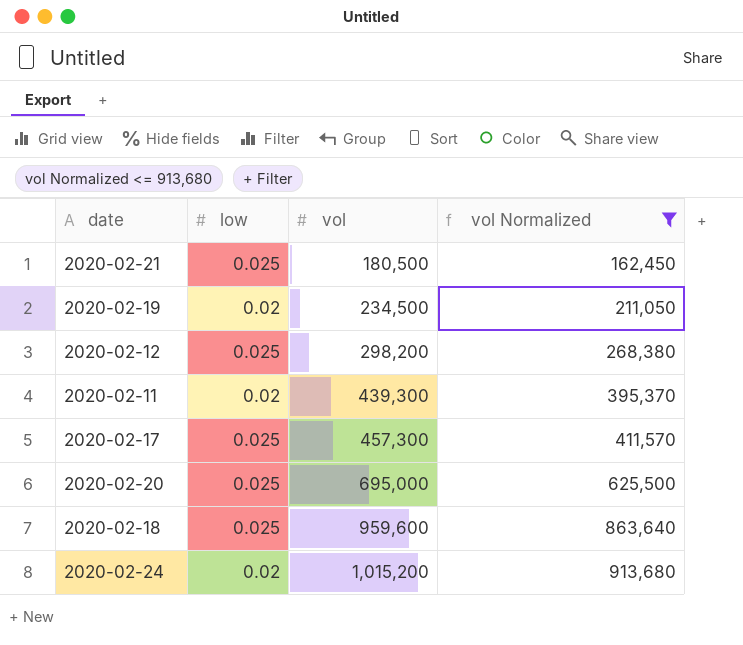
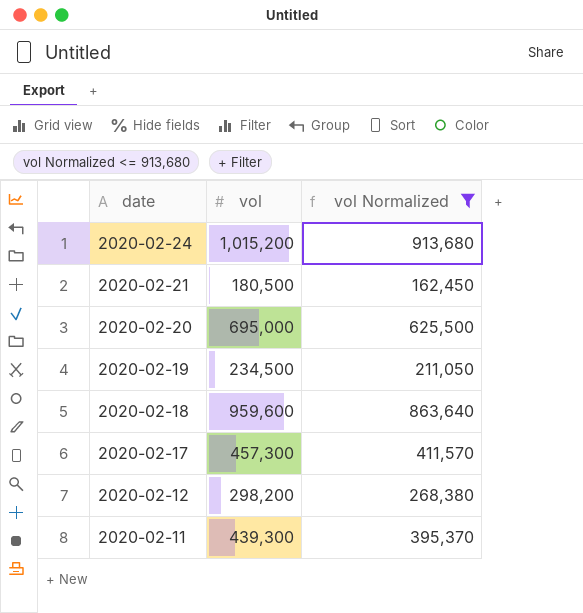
row order: vol ascending -> date descending
column low | position: 2 -> none

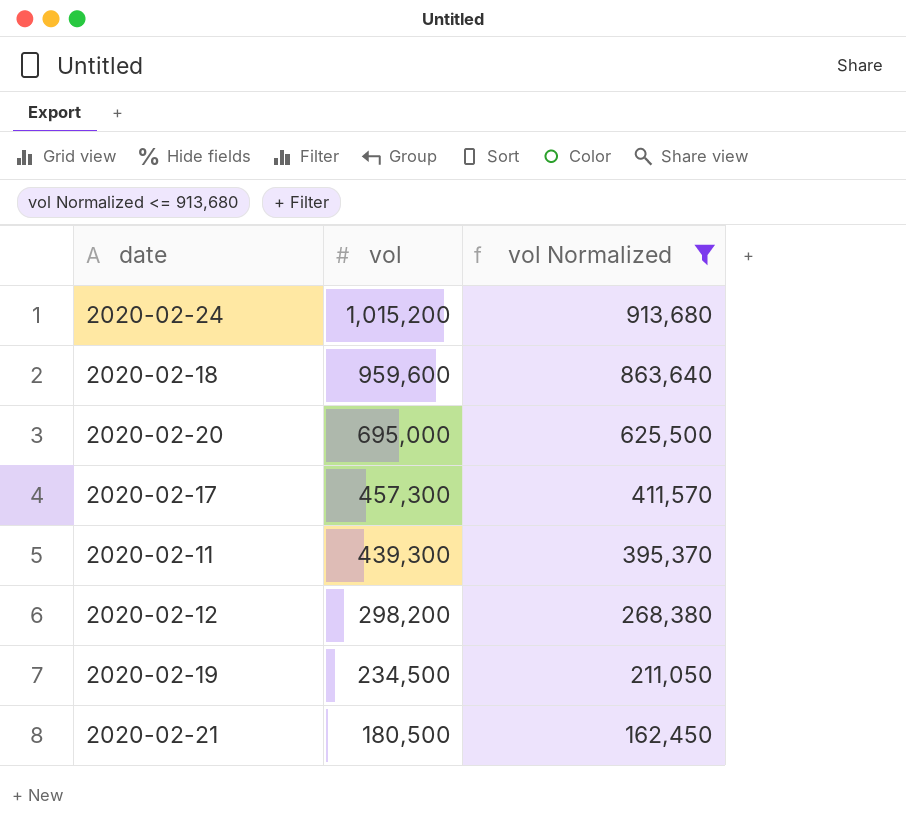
row order: date descending -> vol descending

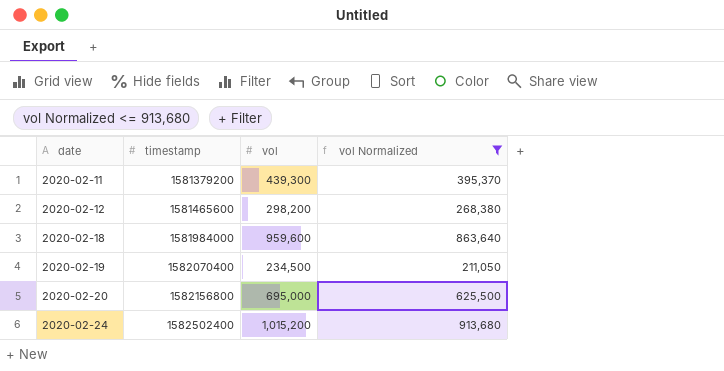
row order: vol descending -> date ascending
column timestamp | position: none -> 2
row 2020-02-17: 457,300 | 411,570 -> none
row 2020-02-21: 180,500 | 162,450 -> none

